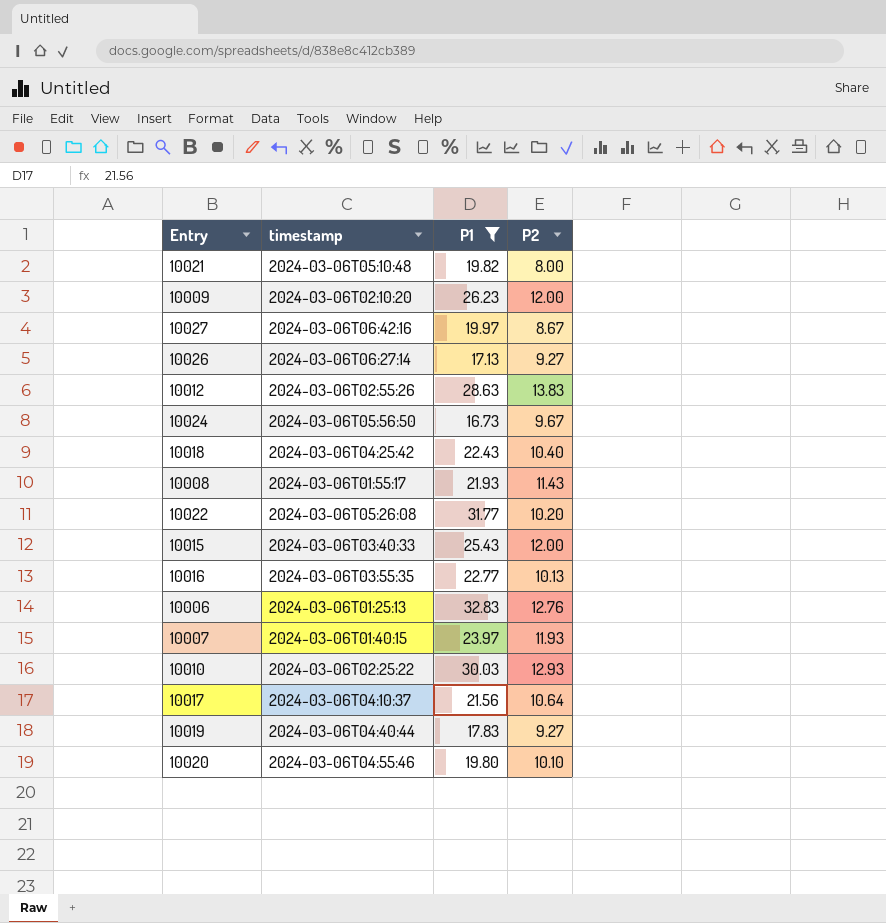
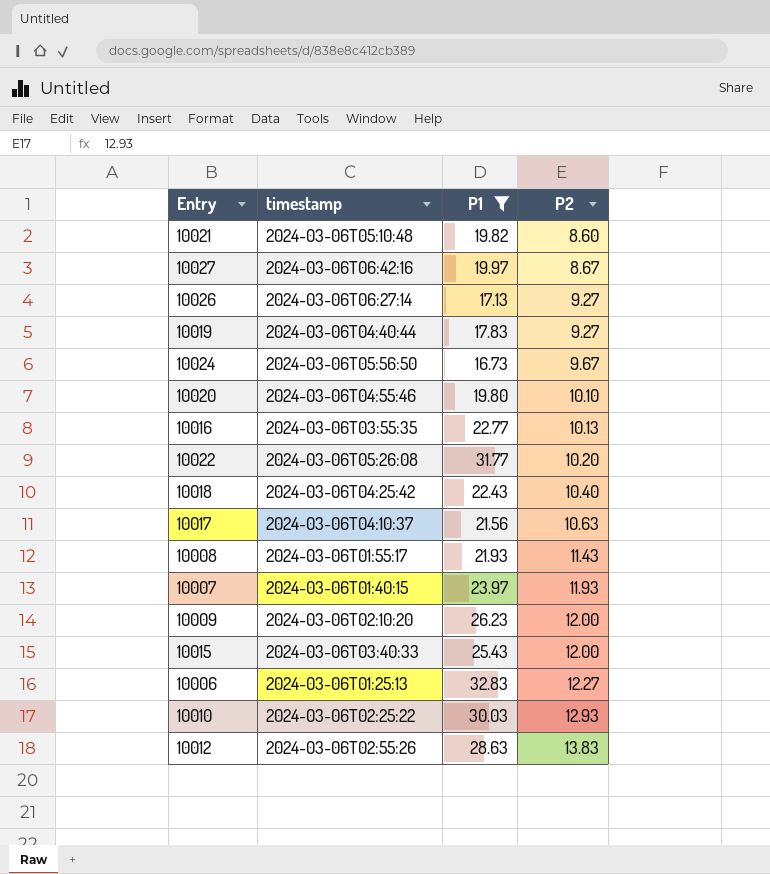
row order: none -> P2 ascending
10021 | P2: 8.00 -> 8.60
10017 | P2: 10.64 -> 10.63
10006 | P2: 12.76 -> 12.27

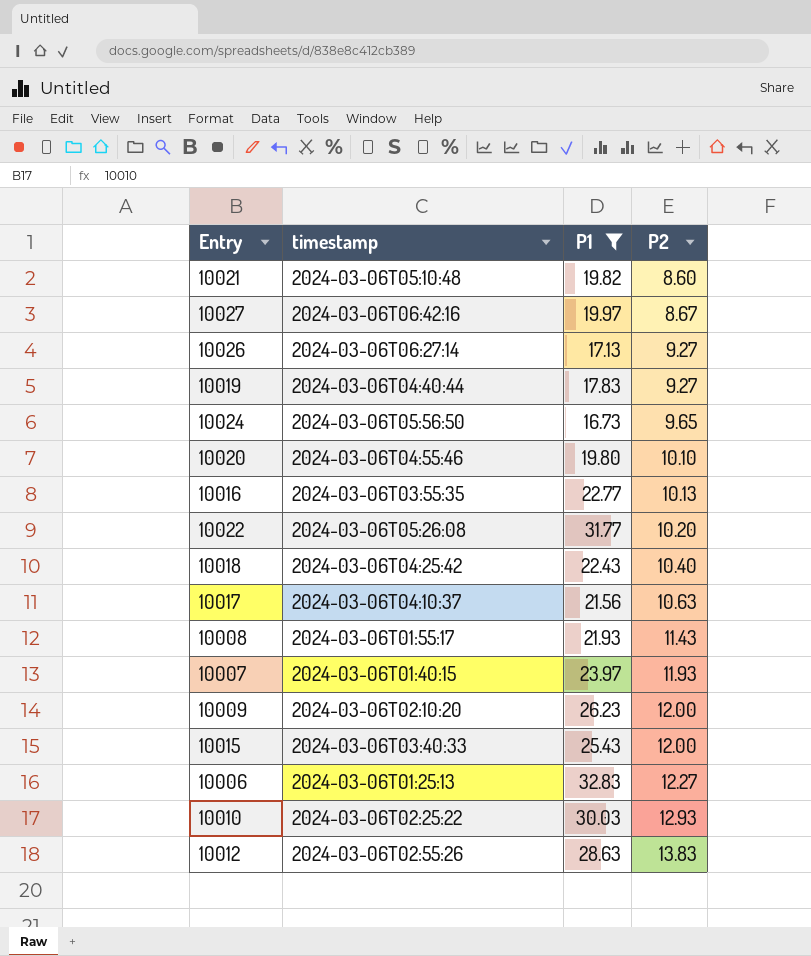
10024 | P2: 9.67 -> 9.65

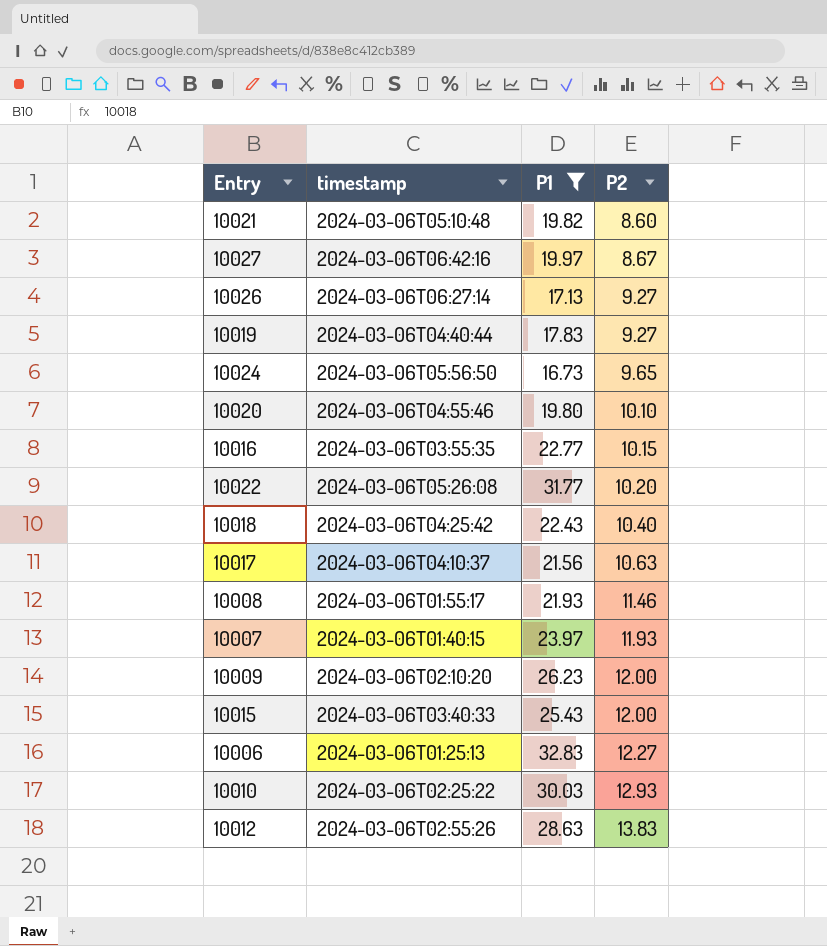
10016 | P2: 10.13 -> 10.15
10008 | P2: 11.43 -> 11.46

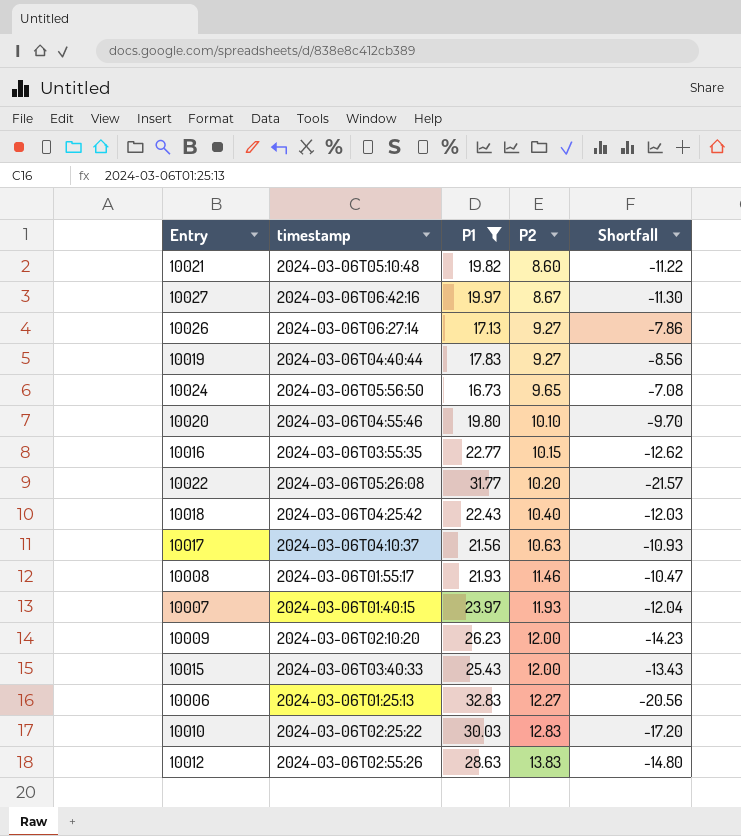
column Shortfall | formula: none -> [P2] - [P1]
10010 | P2: 12.93 -> 12.83

